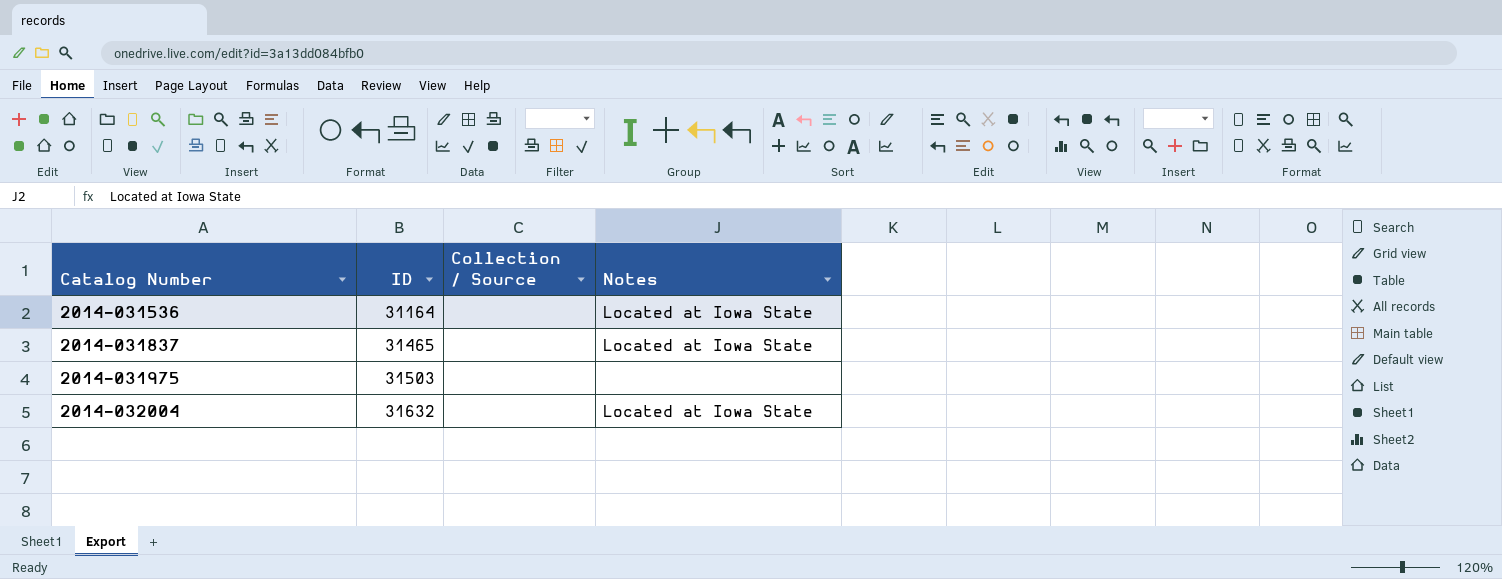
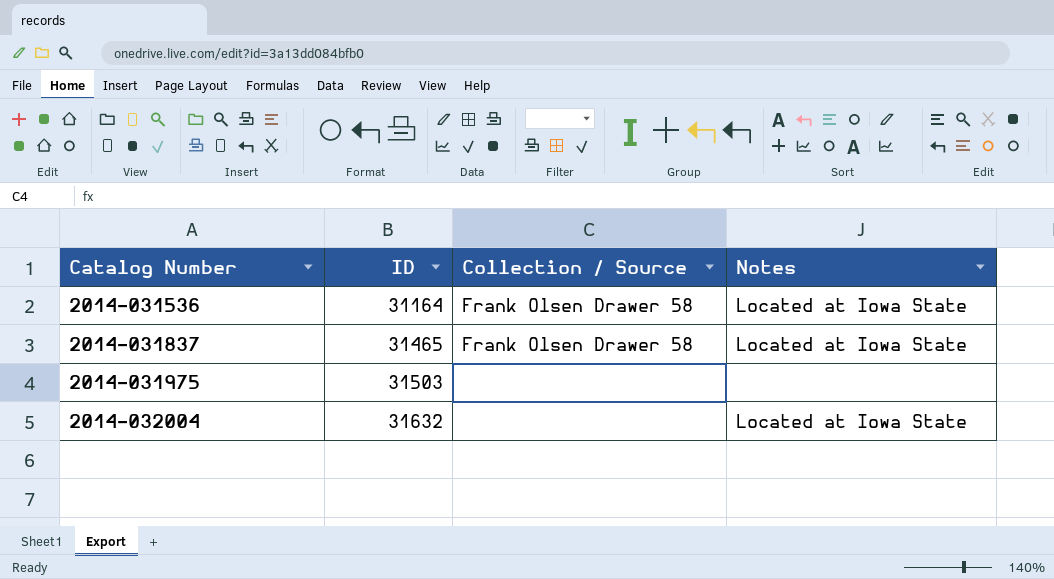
2014-031536 | Collection / Source: none -> Frank Olsen Drawer 58
2014-031837 | Collection / Source: none -> Frank Olsen Drawer 58

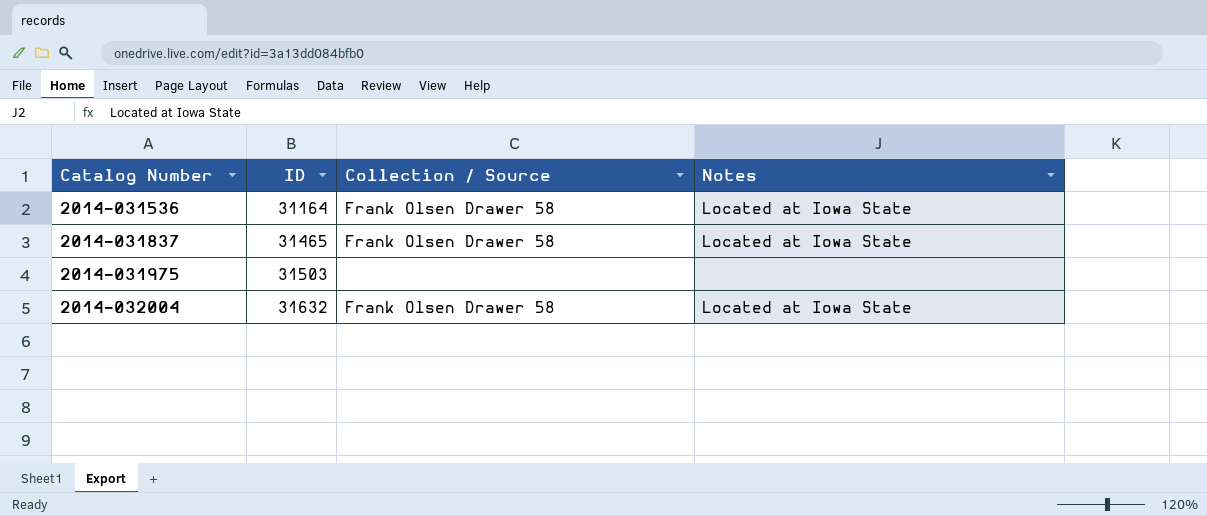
2014-032004 | Collection / Source: none -> Frank Olsen Drawer 58

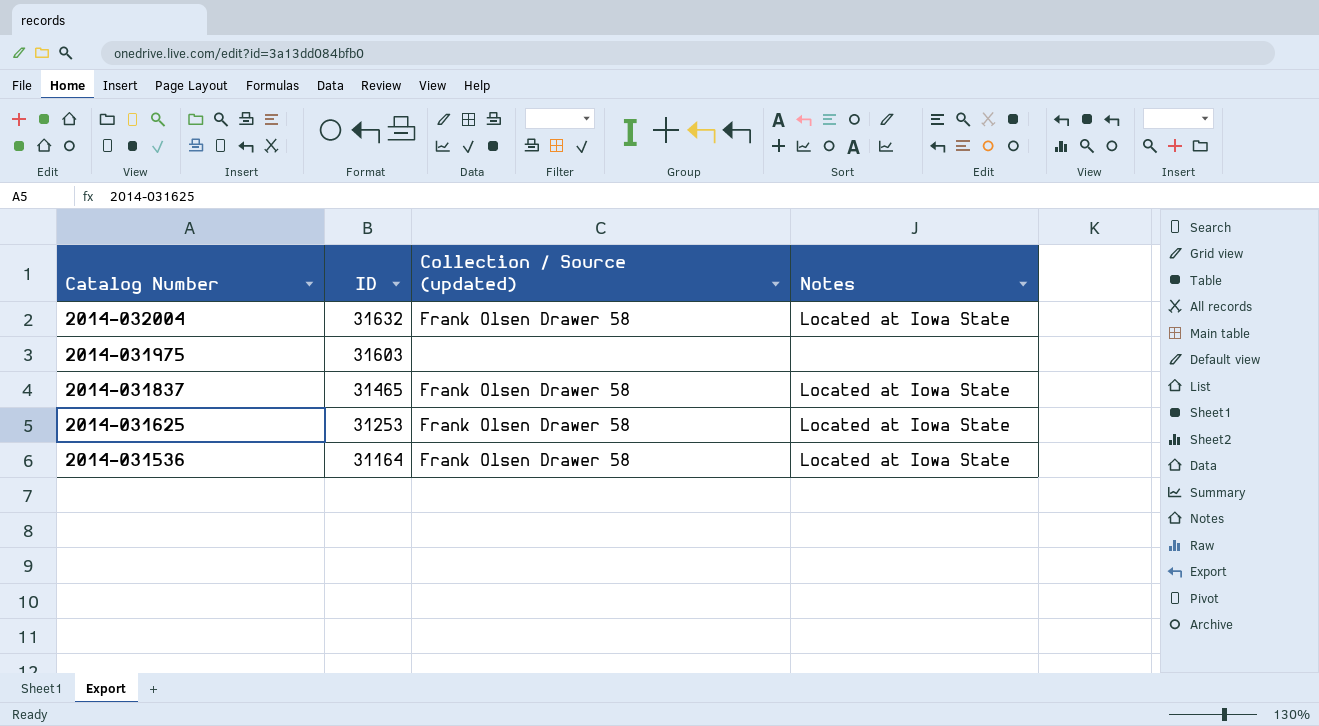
row order: Catalog Number ascending -> Catalog Number descending
column name: Collection / Source -> Collection / Source (updated)
2014-031975 | ID: 31503 -> 31603
row 2014-031625: none -> 31253 | Frank Olsen Drawer 58 | Located at Iowa State

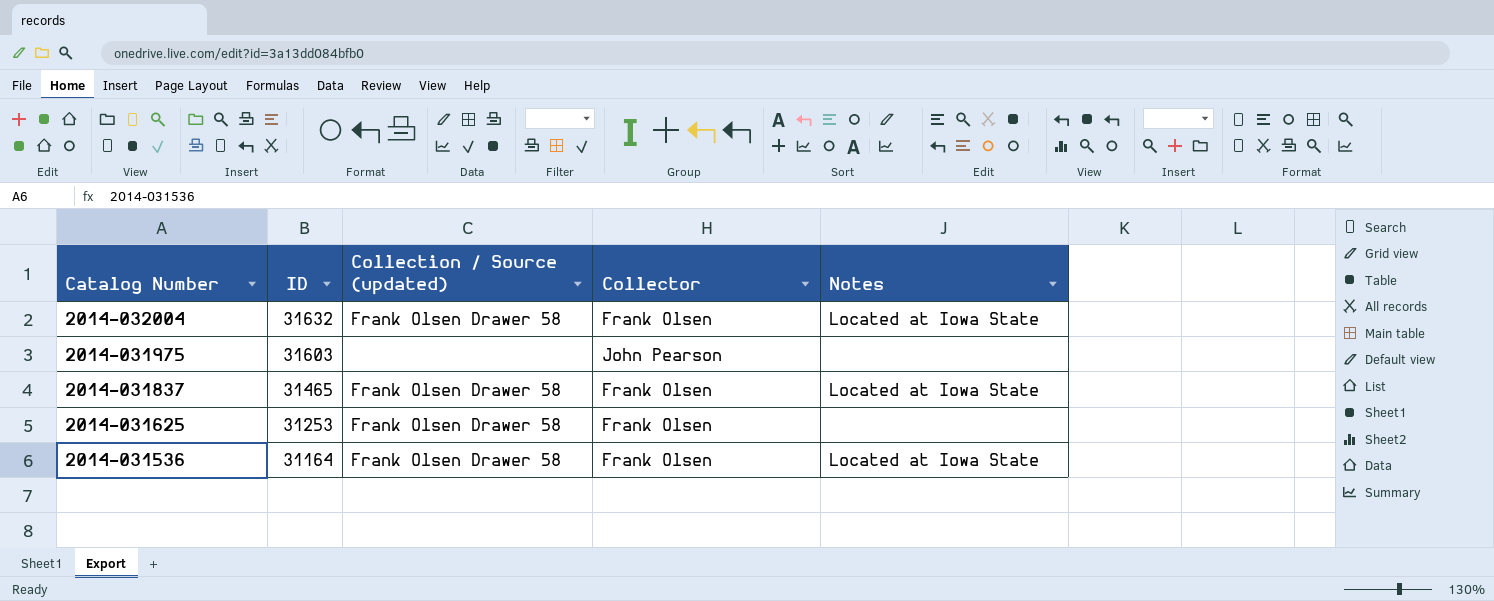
column Collector | position: none -> 4
2014-031625 | Notes: Located at Iowa State -> none

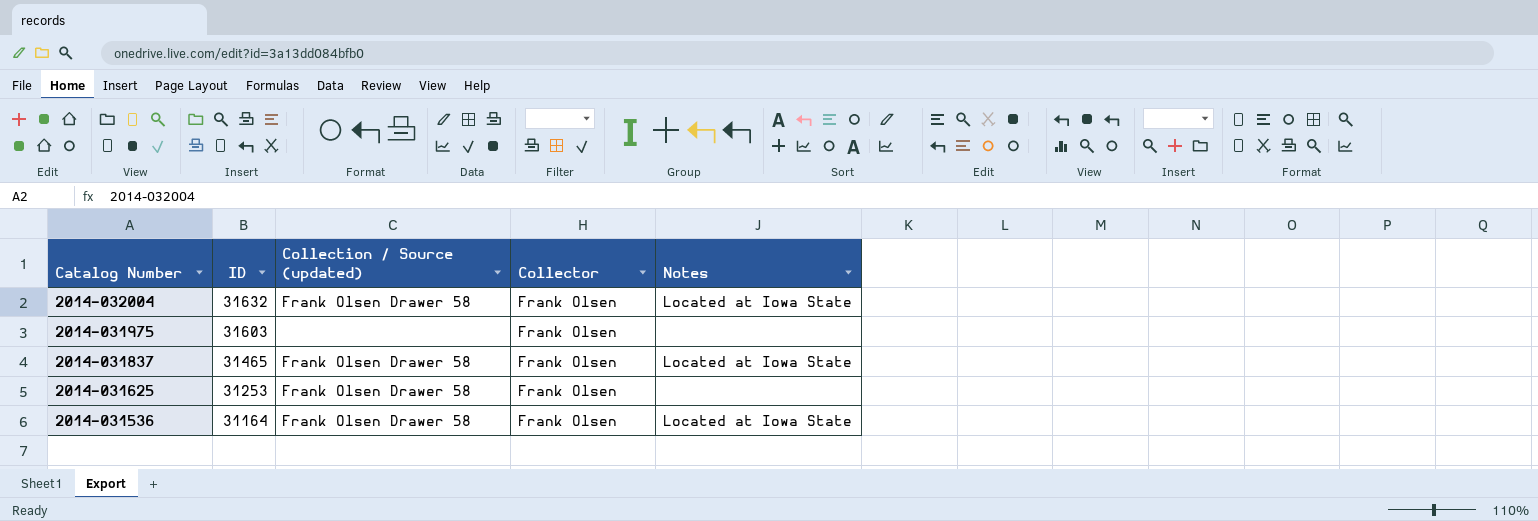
2014-031975 | Collector: John Pearson -> Frank Olsen

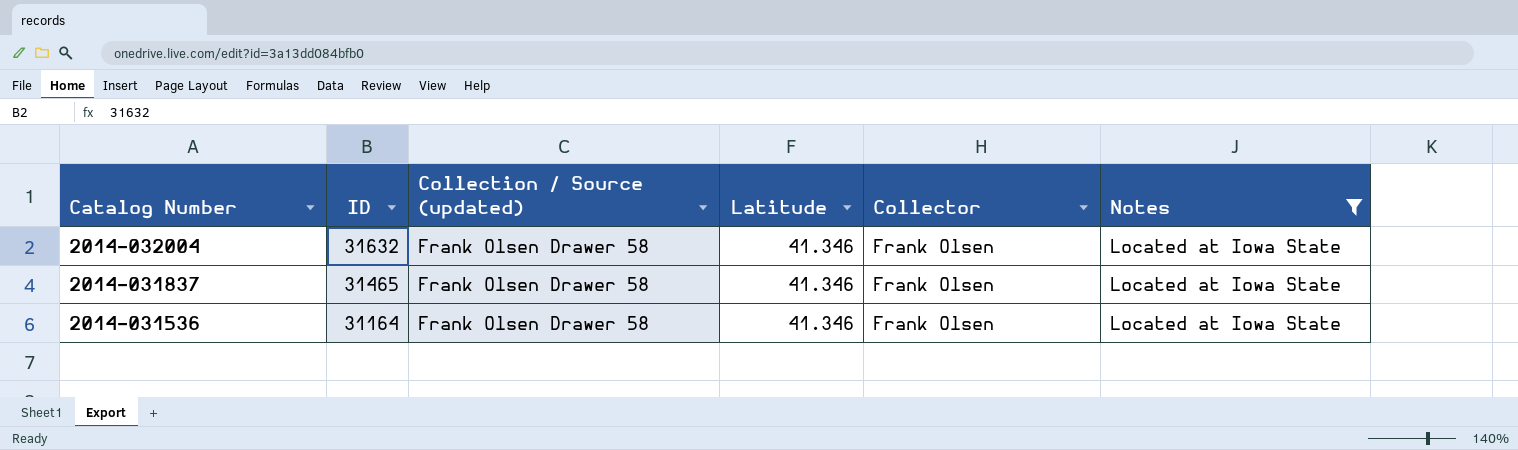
filter: none -> Notes = Located at Iowa State
column Latitude | position: none -> 4

